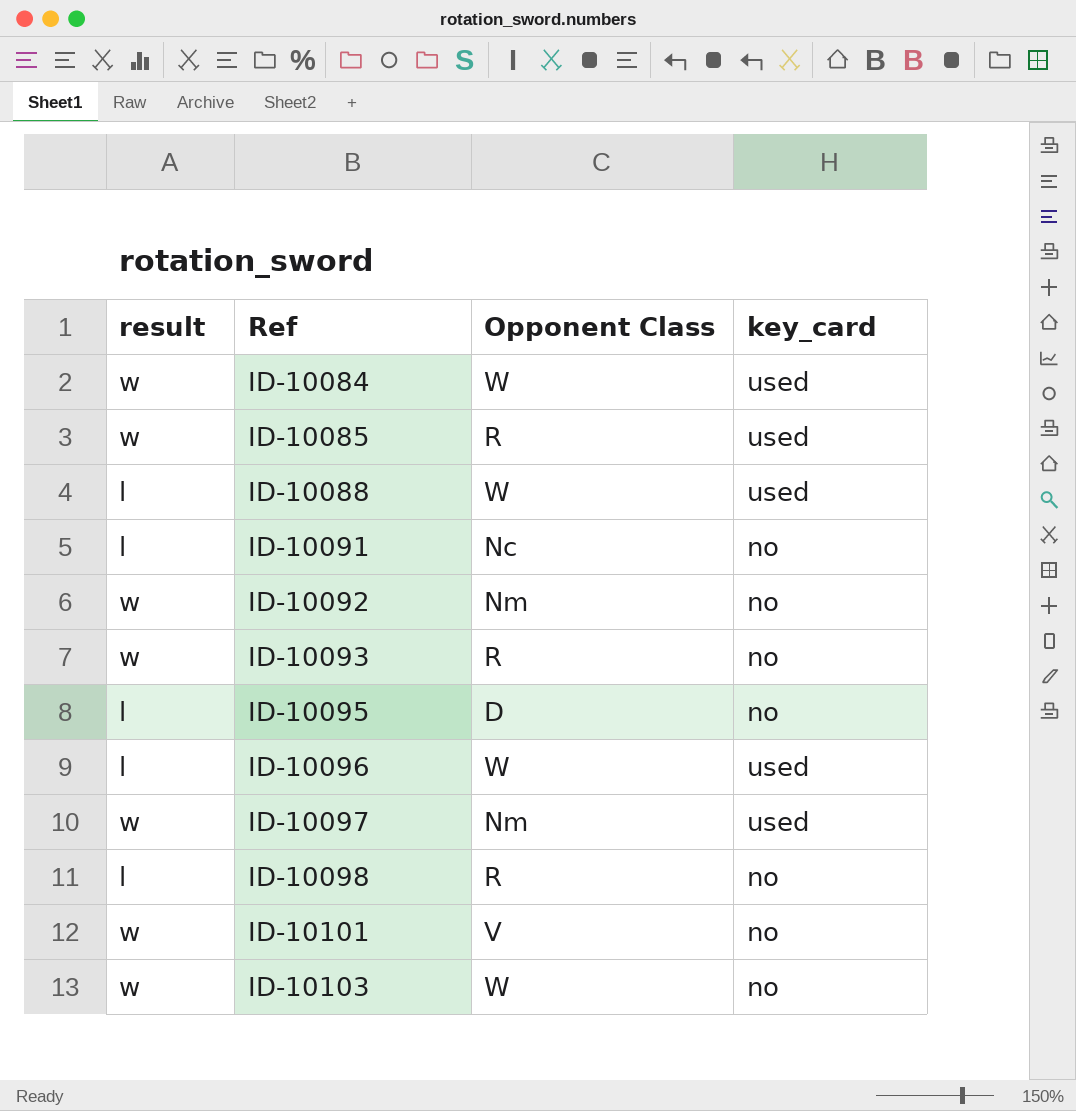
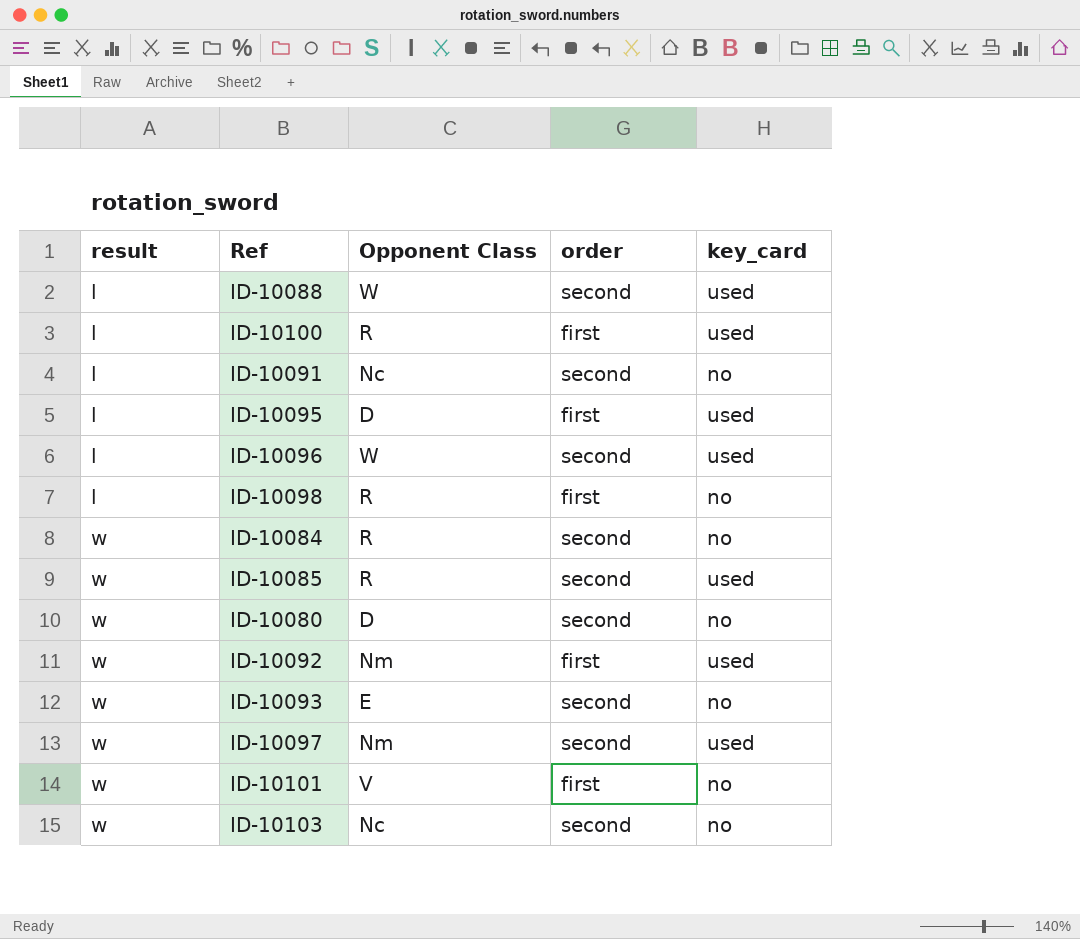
row order: Ref ascending -> result ascending
column order | position: none -> 4
row ID-10100: none -> l | R | first | used
ID-10095 | key_card: no -> used
ID-10084 | Opponent Class: W -> R
ID-10084 | key_card: used -> no
row ID-10080: none -> w | D | second | no
ID-10092 | key_card: no -> used
ID-10093 | Opponent Class: R -> E
ID-10103 | Opponent Class: W -> Nc

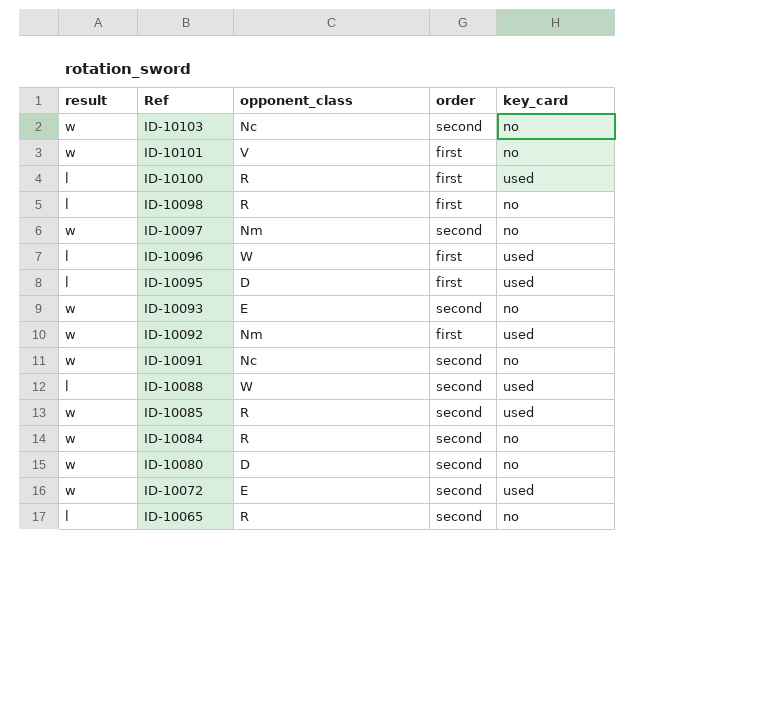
row order: result ascending -> Ref descending
column name: Opponent Class -> opponent_class
ID-10097 | key_card: used -> no
ID-10096 | order: second -> first
ID-10091 | result: l -> w
row ID-10072: none -> w | E | second | used
row ID-10065: none -> l | R | second | no

